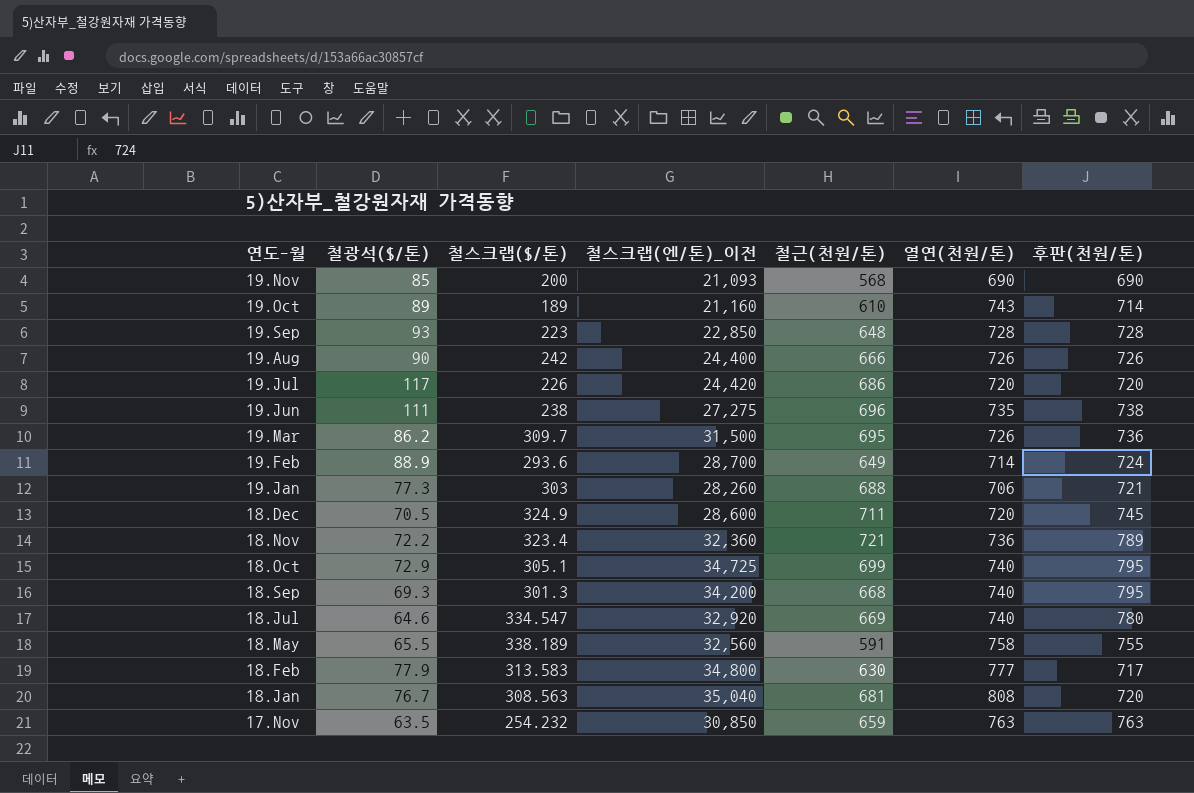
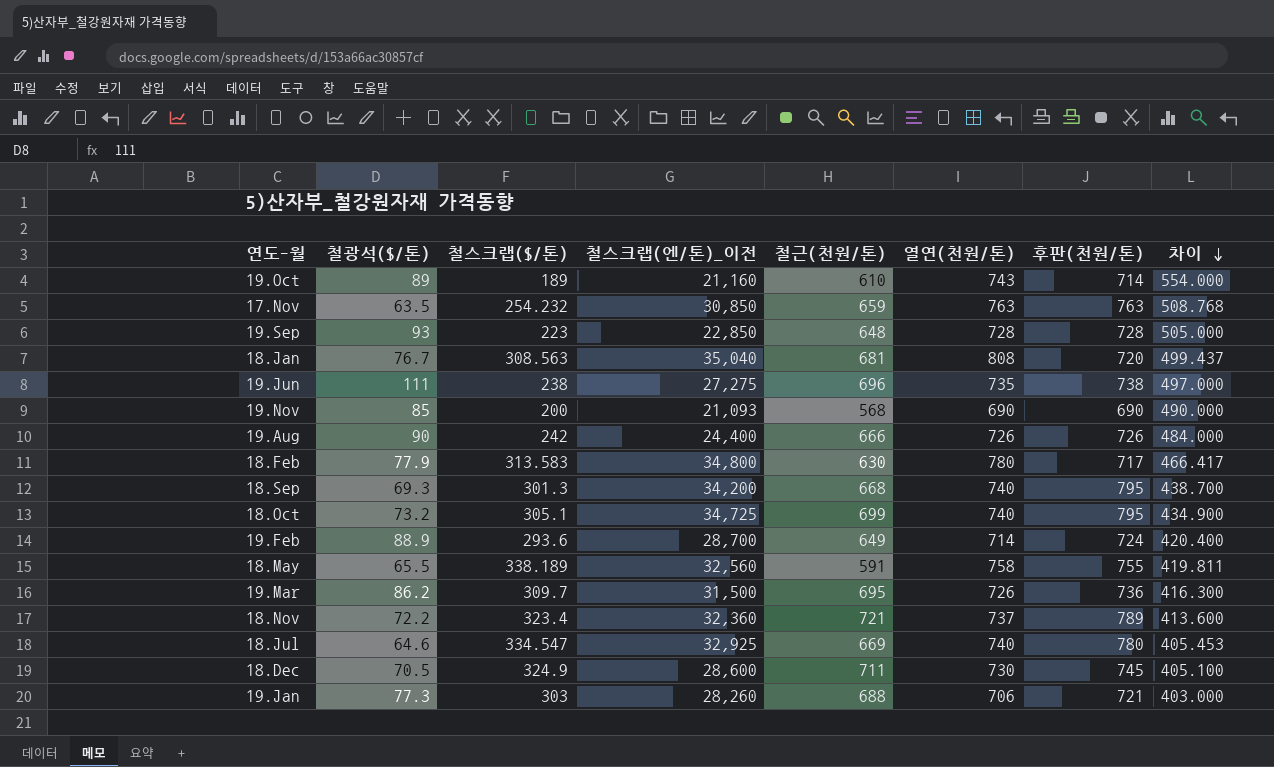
row order: none -> 차이 descending
column 차이 | formula: none -> [열연(천원/톤)] - [철스크랩($/톤)]
row 19.Jul: 117 | 226 | 24,420 | 686 | 720 | 720 -> none
18.Feb | 열연(천원/톤): 777 -> 780
18.Oct | 철광석($/톤): 72.9 -> 73.2
18.Nov | 열연(천원/톤): 736 -> 737
18.Jul | 철스크랩(엔/톤)_이전: 32,920 -> 32,925
18.Dec | 열연(천원/톤): 720 -> 730

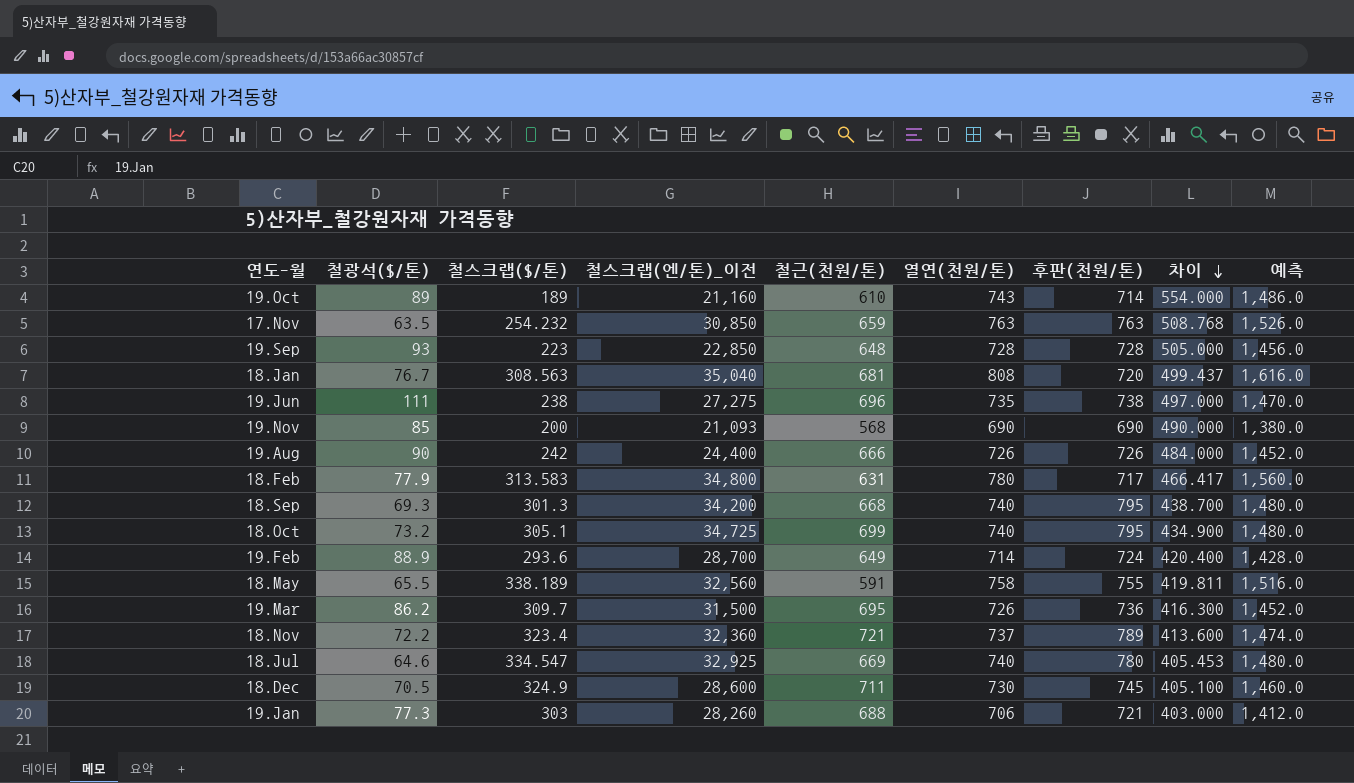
column 예측 | formula: none -> [열연(천원/톤)] * 2
18.Feb | 철근(천원/톤): 630 -> 631

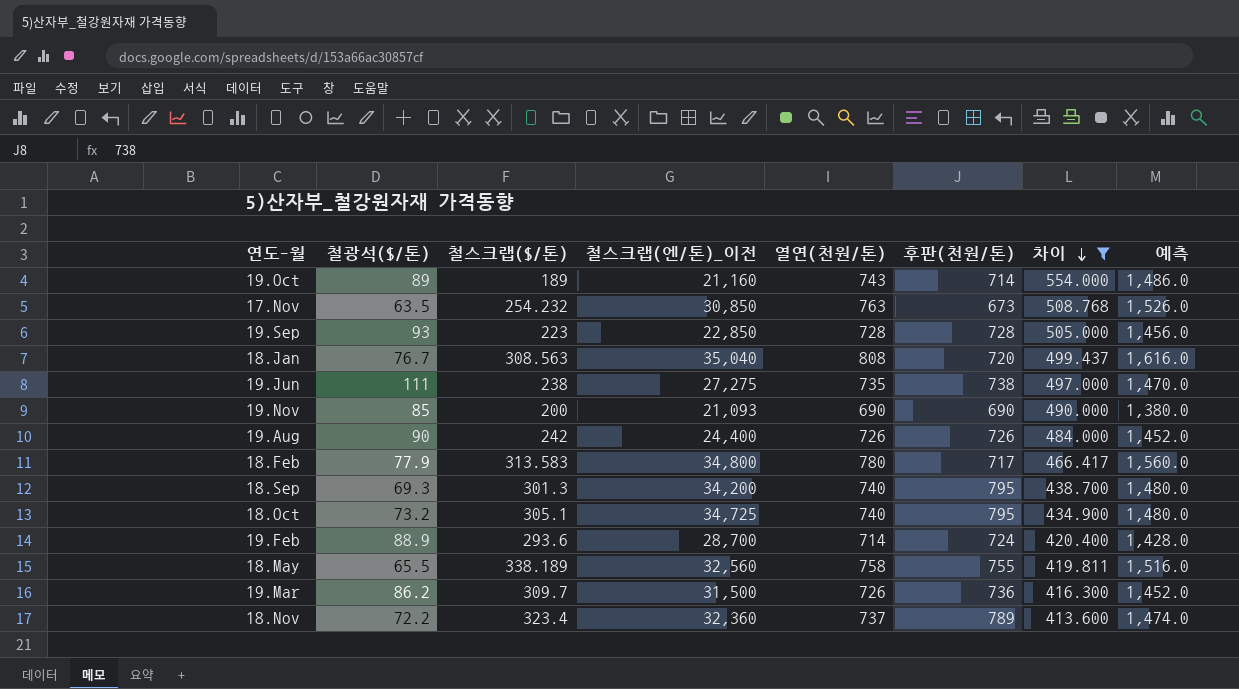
filter: none -> 차이 >= 413.600
column 철근(천원/톤) | position: 5 -> none
17.Nov | 후판(천원/톤): 763 -> 673

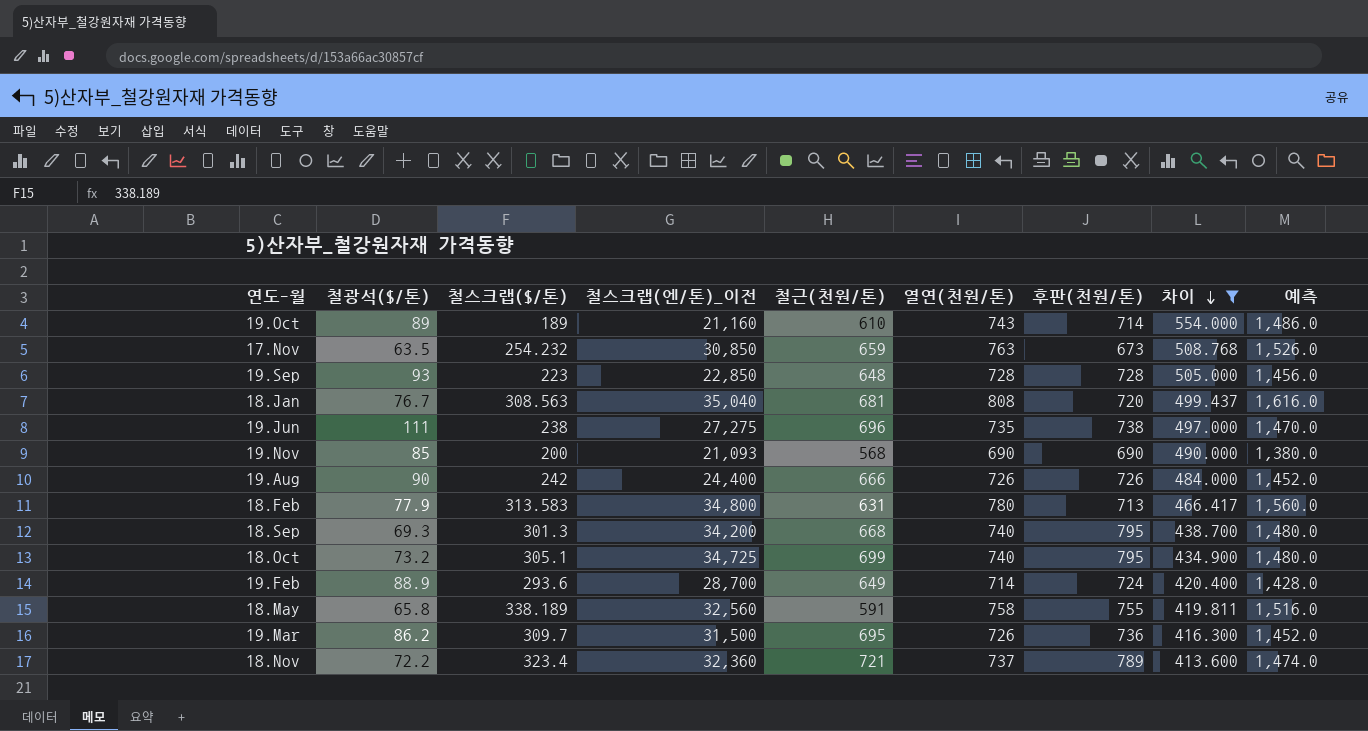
column 철근(천원/톤) | position: none -> 5
18.Feb | 후판(천원/톤): 717 -> 713
18.May | 철광석($/톤): 65.5 -> 65.8

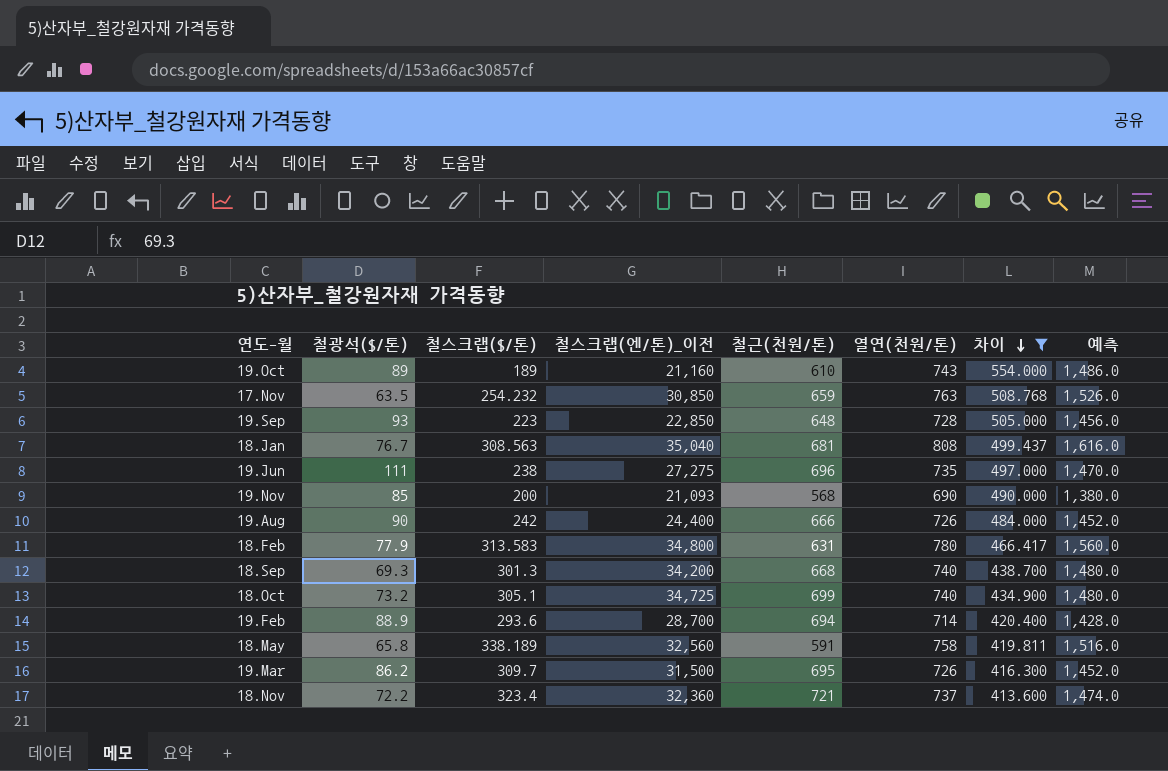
column 후판(천원/톤) | position: 7 -> none
19.Feb | 철근(천원/톤): 649 -> 694

